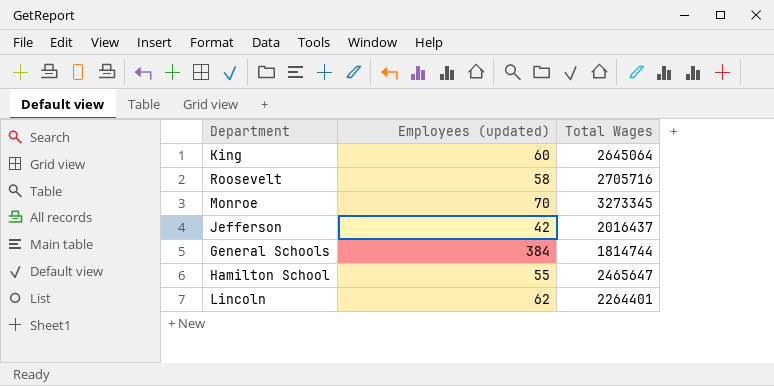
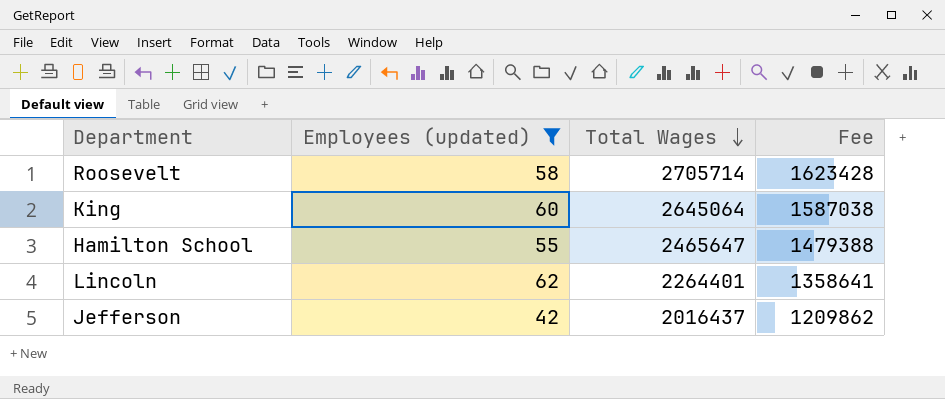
filter: none -> Employees (updated) <= 62
row order: none -> Total Wages descending
column Fee | formula: none -> [Total Wages] * 0.6
Roosevelt | Total Wages: 2705716 -> 2705714

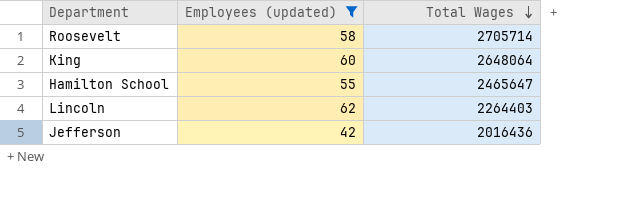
column Fee | formula: [Total Wages] * 0.6 -> none
King | Total Wages: 2645064 -> 2648064
Lincoln | Total Wages: 2264401 -> 2264403
Jefferson | Total Wages: 2016437 -> 2016436

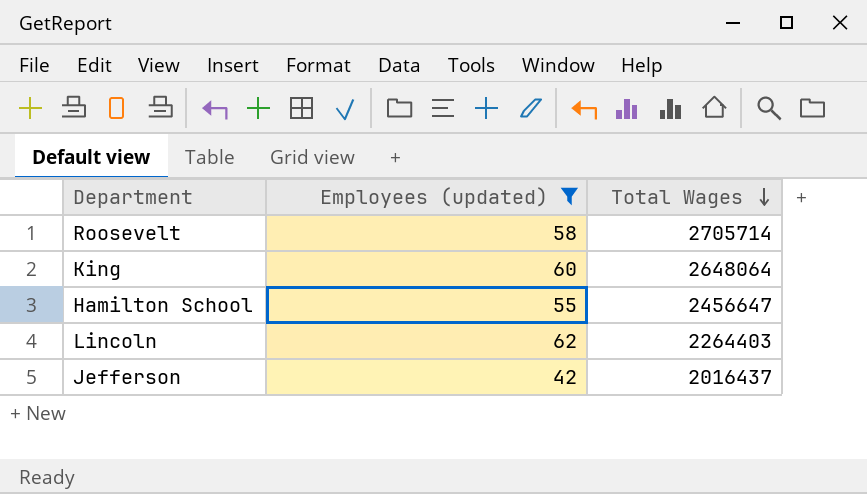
Hamilton School | Total Wages: 2465647 -> 2456647
Jefferson | Total Wages: 2016436 -> 2016437

